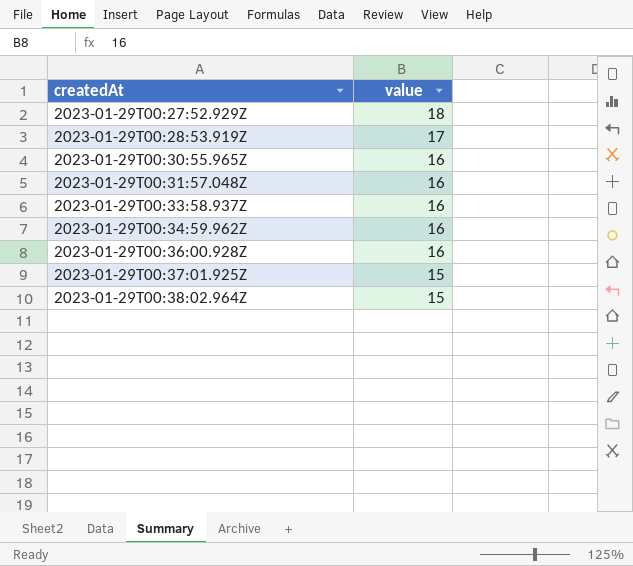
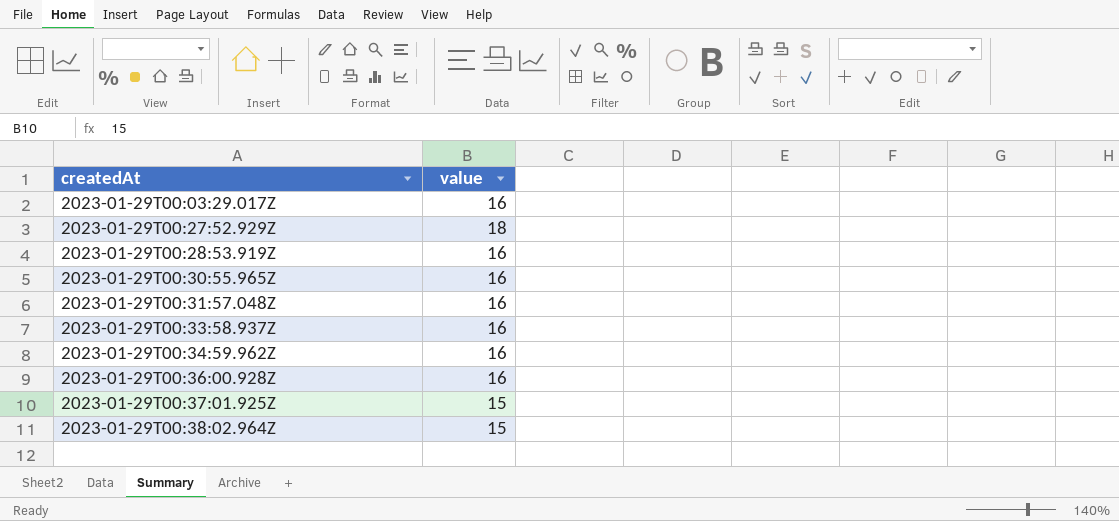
row 2023-01-29T00:03:29.017Z: none -> 16
2023-01-29T00:28:53.919Z | value: 17 -> 16

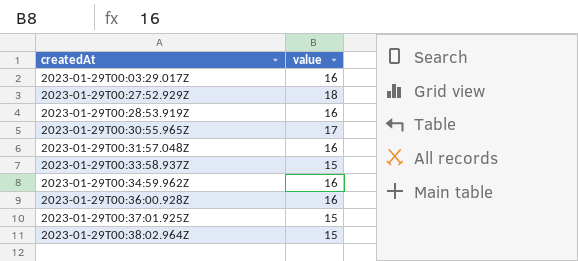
2023-01-29T00:30:55.965Z | value: 16 -> 17
2023-01-29T00:33:58.937Z | value: 16 -> 15

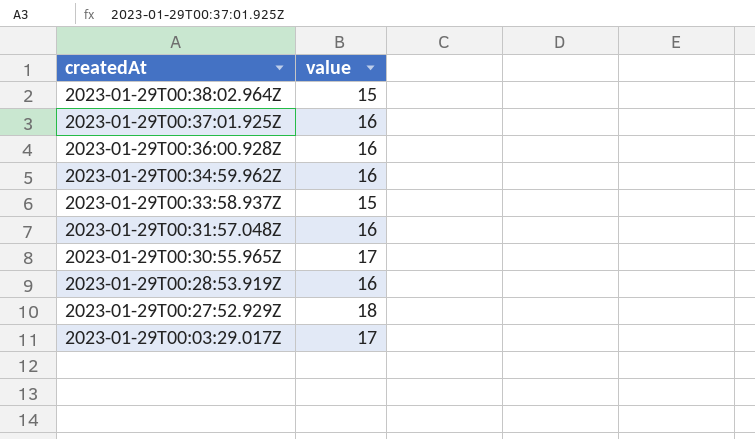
row order: createdAt ascending -> createdAt descending
2023-01-29T00:37:01.925Z | value: 15 -> 16
2023-01-29T00:03:29.017Z | value: 16 -> 17

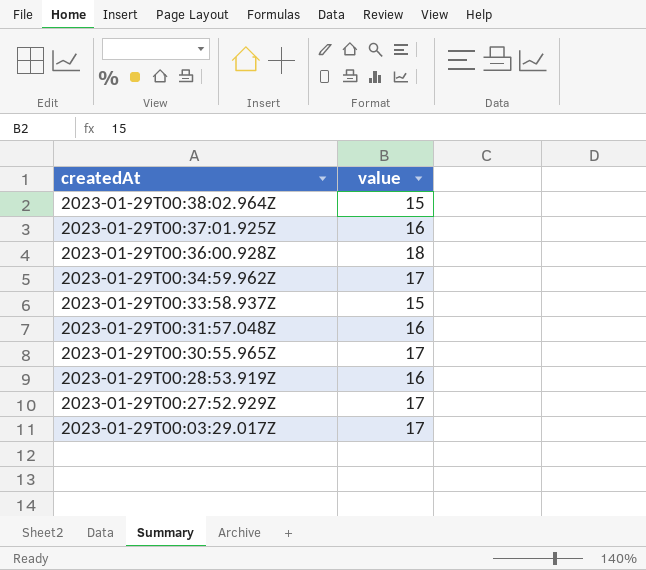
2023-01-29T00:36:00.928Z | value: 16 -> 18
2023-01-29T00:34:59.962Z | value: 16 -> 17
2023-01-29T00:27:52.929Z | value: 18 -> 17

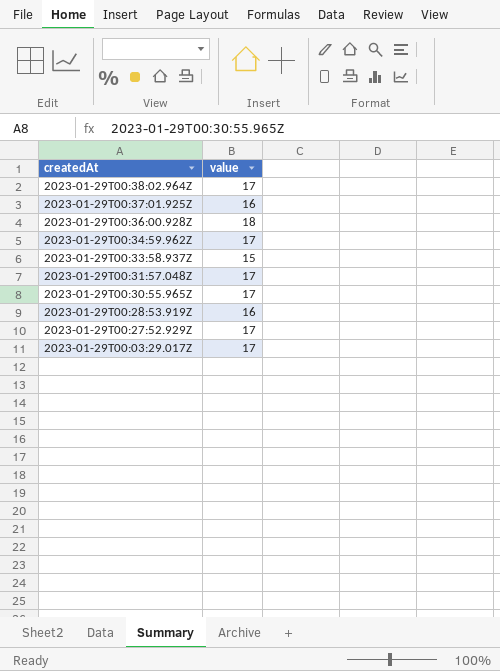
2023-01-29T00:38:02.964Z | value: 15 -> 17
2023-01-29T00:31:57.048Z | value: 16 -> 17

